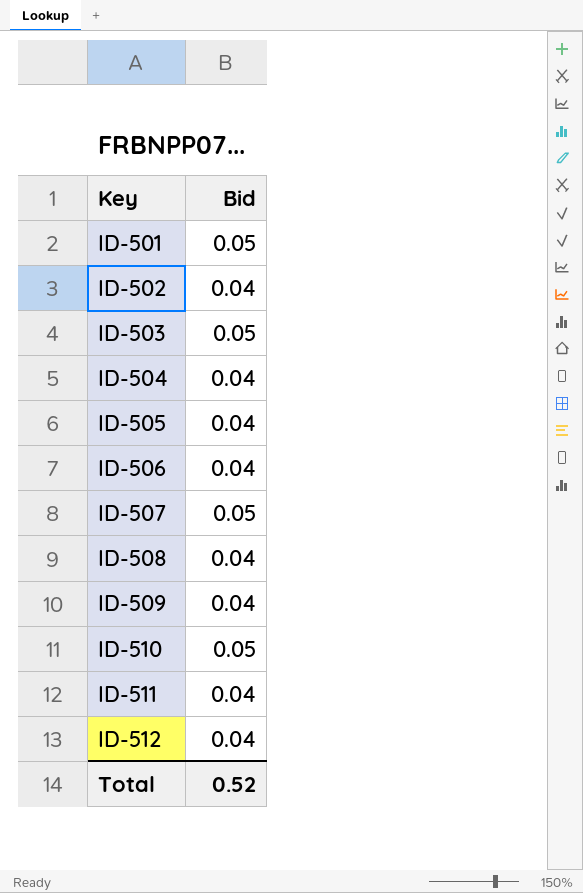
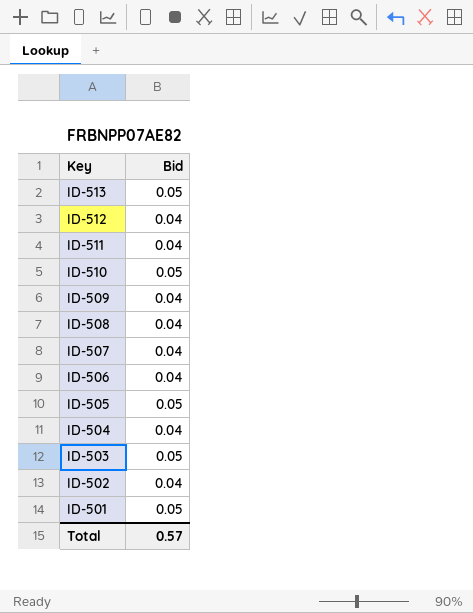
row order: Key ascending -> Key descending
row ID-513: none -> 0.05
ID-507 | Bid: 0.05 -> 0.04
ID-505 | Bid: 0.04 -> 0.05
Total | Bid: 0.52 -> 0.57

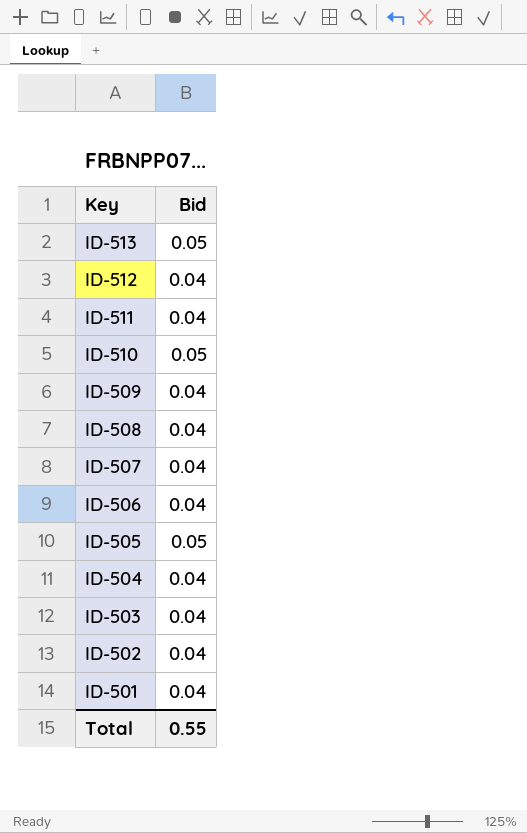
ID-503 | Bid: 0.05 -> 0.04
ID-501 | Bid: 0.05 -> 0.04
Total | Bid: 0.57 -> 0.55

